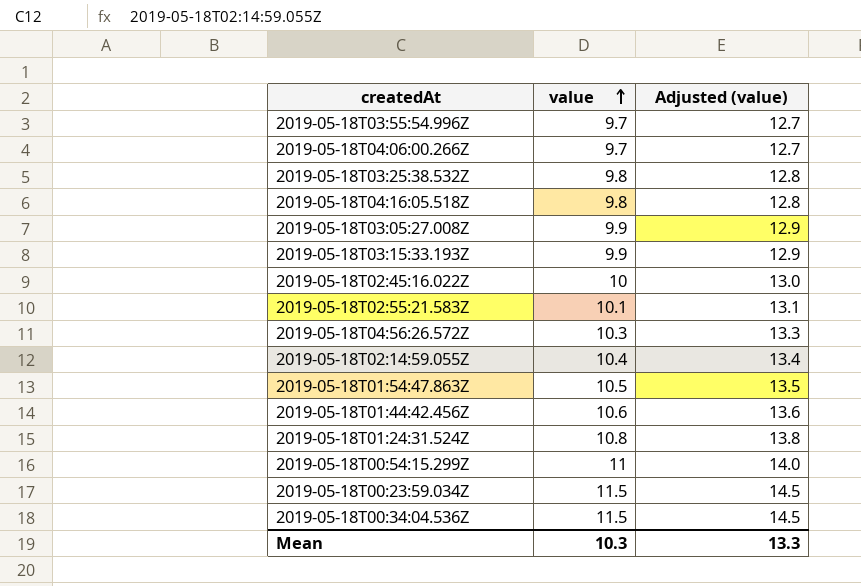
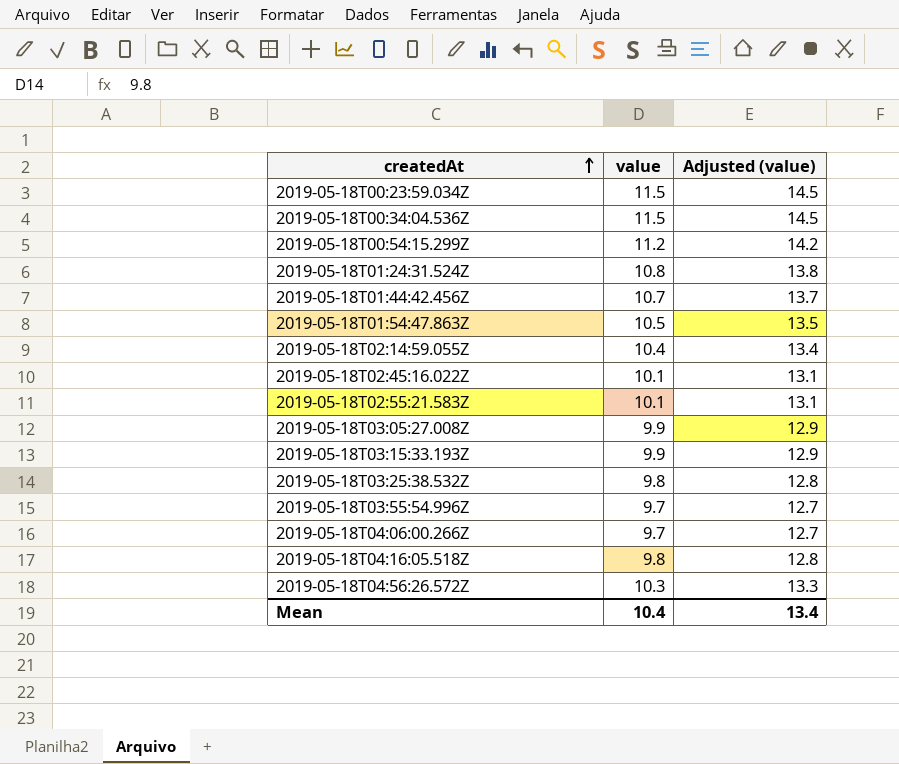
row order: value ascending -> createdAt ascending
2019-05-18T00:54:15.299Z | value: 11 -> 11.2
2019-05-18T00:54:15.299Z | Adjusted (value): 14.0 -> 14.2
2019-05-18T01:44:42.456Z | value: 10.6 -> 10.7
2019-05-18T01:44:42.456Z | Adjusted (value): 13.6 -> 13.7
2019-05-18T02:45:16.022Z | value: 10 -> 10.1
2019-05-18T02:45:16.022Z | Adjusted (value): 13.0 -> 13.1
Mean | value: 10.3 -> 10.4
Mean | Adjusted (value): 13.3 -> 13.4

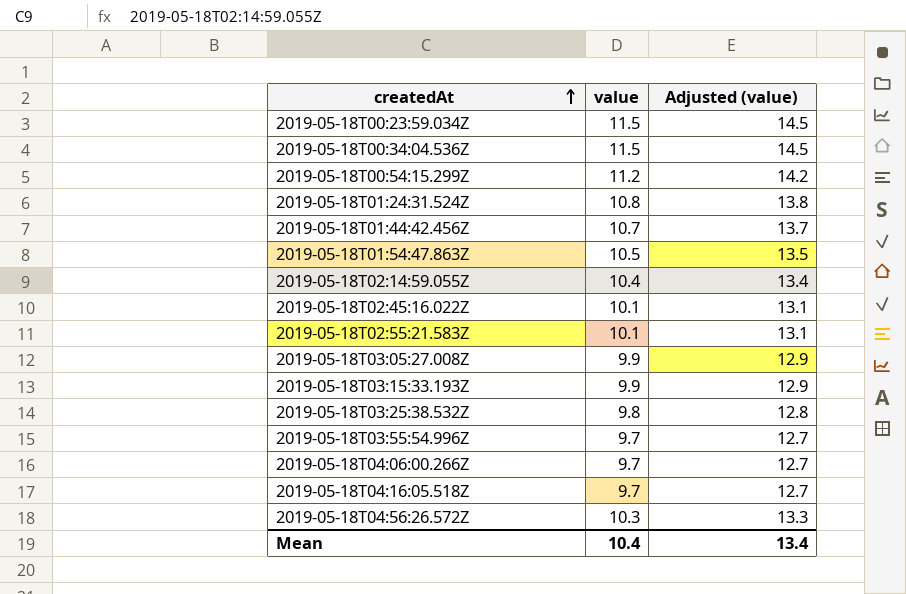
2019-05-18T04:16:05.518Z | value: 9.8 -> 9.7
2019-05-18T04:16:05.518Z | Adjusted (value): 12.8 -> 12.7

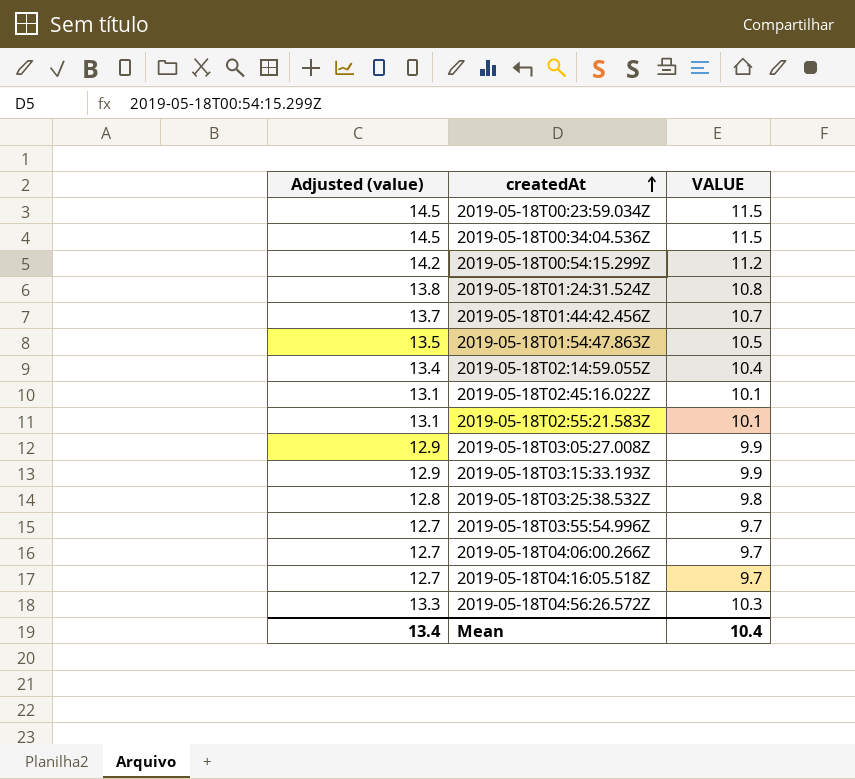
column Adjusted (value) | position: 3 -> 1
column name: value -> VALUE

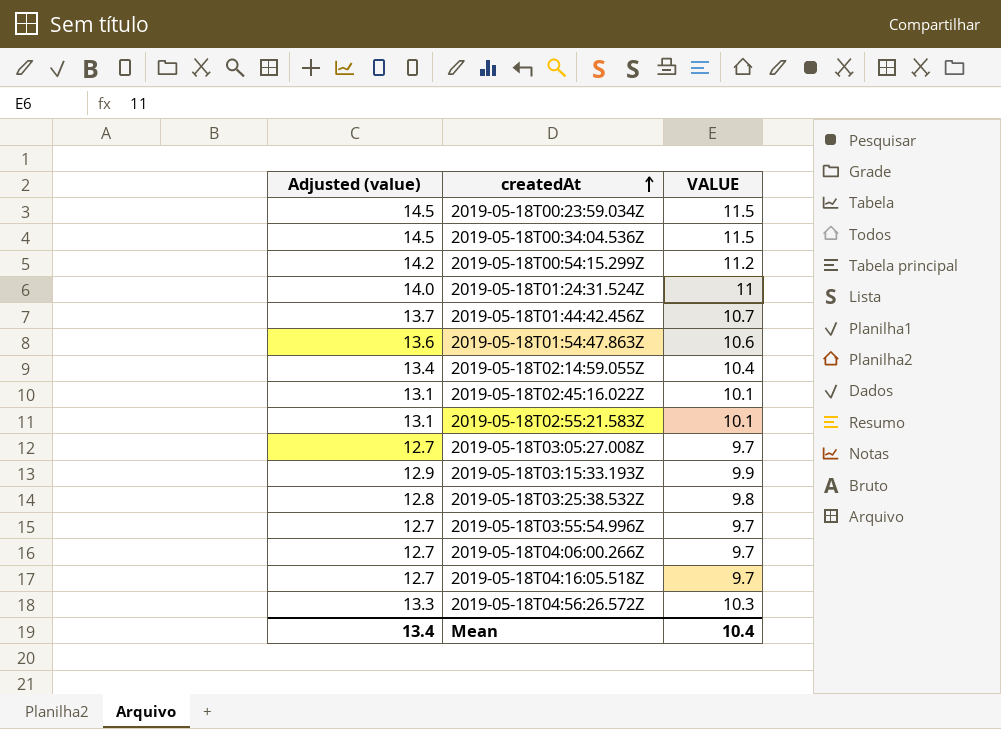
2019-05-18T01:24:31.524Z | Adjusted (value): 13.8 -> 14.0
2019-05-18T01:24:31.524Z | VALUE: 10.8 -> 11
2019-05-18T01:54:47.863Z | Adjusted (value): 13.5 -> 13.6
2019-05-18T01:54:47.863Z | VALUE: 10.5 -> 10.6
2019-05-18T03:05:27.008Z | Adjusted (value): 12.9 -> 12.7
2019-05-18T03:05:27.008Z | VALUE: 9.9 -> 9.7

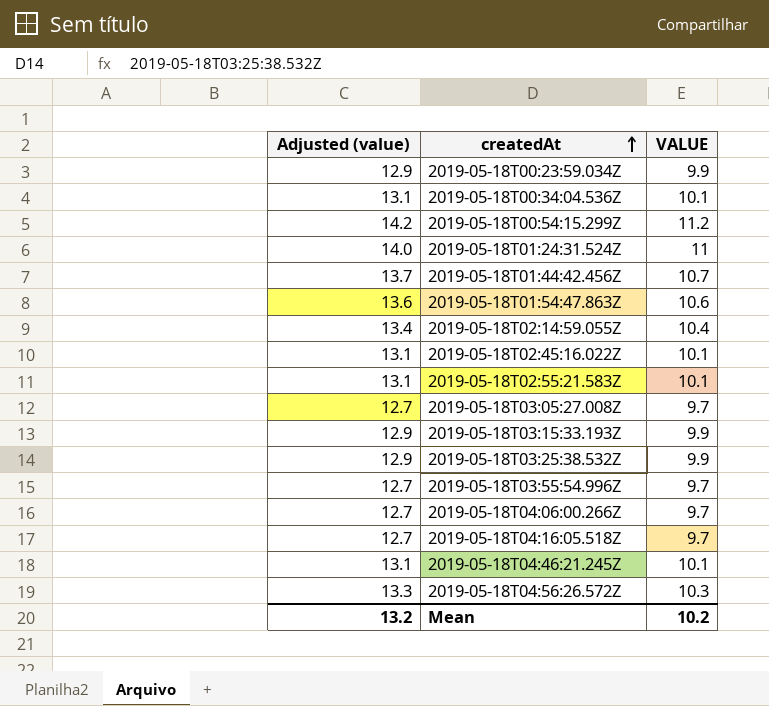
2019-05-18T00:23:59.034Z | Adjusted (value): 14.5 -> 12.9
2019-05-18T00:23:59.034Z | VALUE: 11.5 -> 9.9
2019-05-18T00:34:04.536Z | Adjusted (value): 14.5 -> 13.1
2019-05-18T00:34:04.536Z | VALUE: 11.5 -> 10.1
2019-05-18T03:25:38.532Z | Adjusted (value): 12.8 -> 12.9
2019-05-18T03:25:38.532Z | VALUE: 9.8 -> 9.9
row 2019-05-18T04:46:21.245Z: none -> 13.1 | 10.1
Mean | Adjusted (value): 13.4 -> 13.2
Mean | VALUE: 10.4 -> 10.2

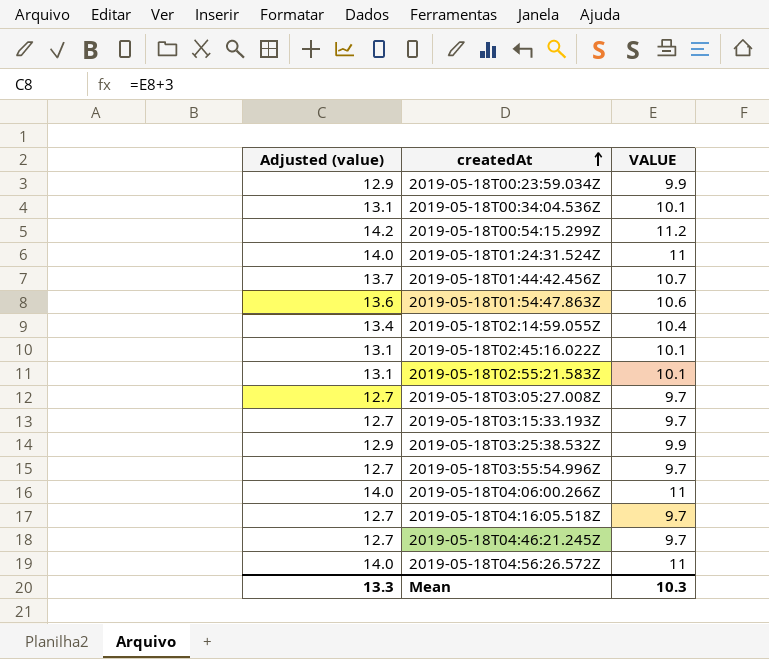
2019-05-18T03:15:33.193Z | Adjusted (value): 12.9 -> 12.7
2019-05-18T03:15:33.193Z | VALUE: 9.9 -> 9.7
2019-05-18T04:06:00.266Z | Adjusted (value): 12.7 -> 14.0
2019-05-18T04:06:00.266Z | VALUE: 9.7 -> 11
2019-05-18T04:46:21.245Z | Adjusted (value): 13.1 -> 12.7
2019-05-18T04:46:21.245Z | VALUE: 10.1 -> 9.7
2019-05-18T04:56:26.572Z | Adjusted (value): 13.3 -> 14.0
2019-05-18T04:56:26.572Z | VALUE: 10.3 -> 11
Mean | Adjusted (value): 13.2 -> 13.3
Mean | VALUE: 10.2 -> 10.3

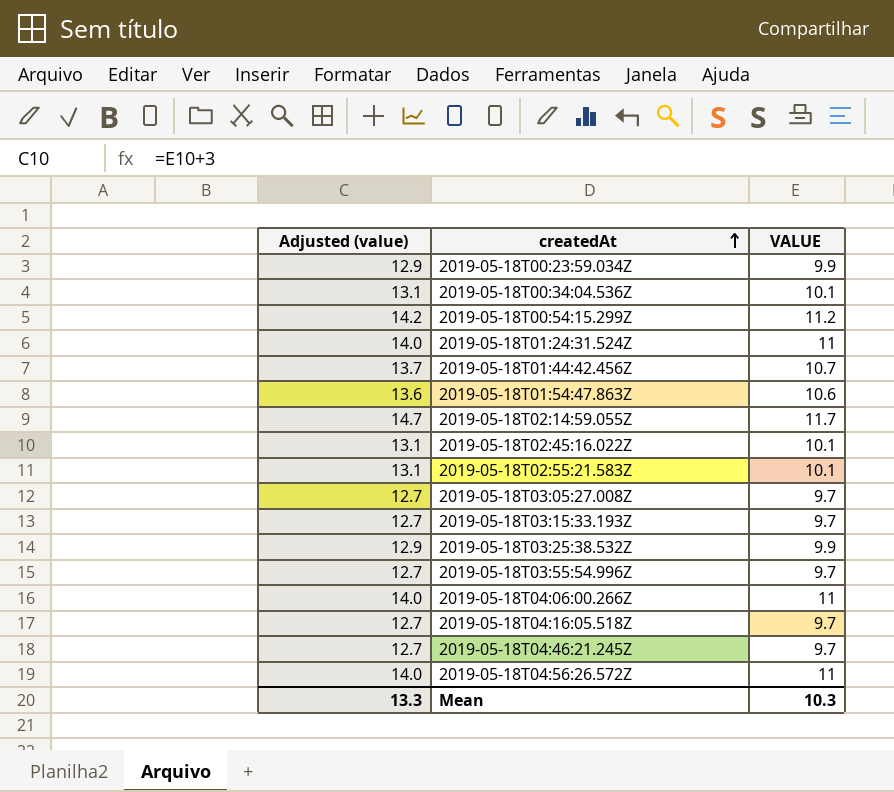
2019-05-18T02:14:59.055Z | Adjusted (value): 13.4 -> 14.7
2019-05-18T02:14:59.055Z | VALUE: 10.4 -> 11.7

